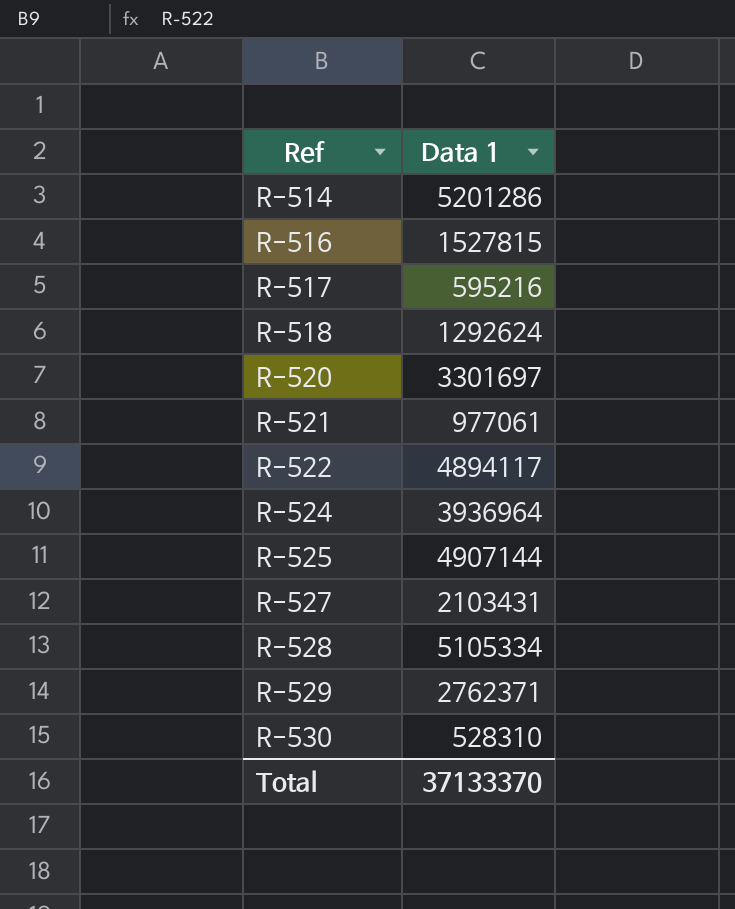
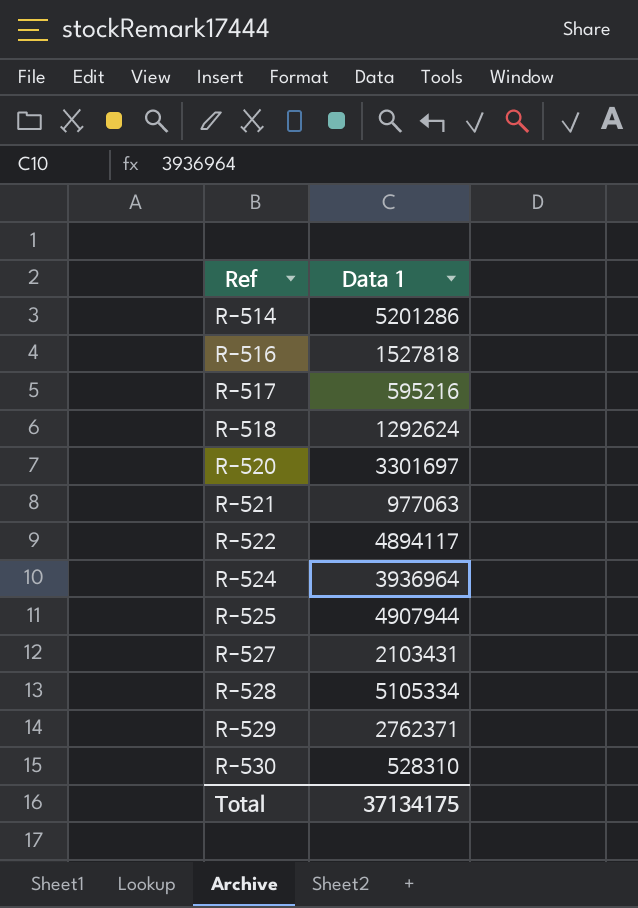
R-516 | Data 1: 1527815 -> 1527818
R-521 | Data 1: 977061 -> 977063
R-525 | Data 1: 4907144 -> 4907944
Total | Data 1: 37133370 -> 37134175

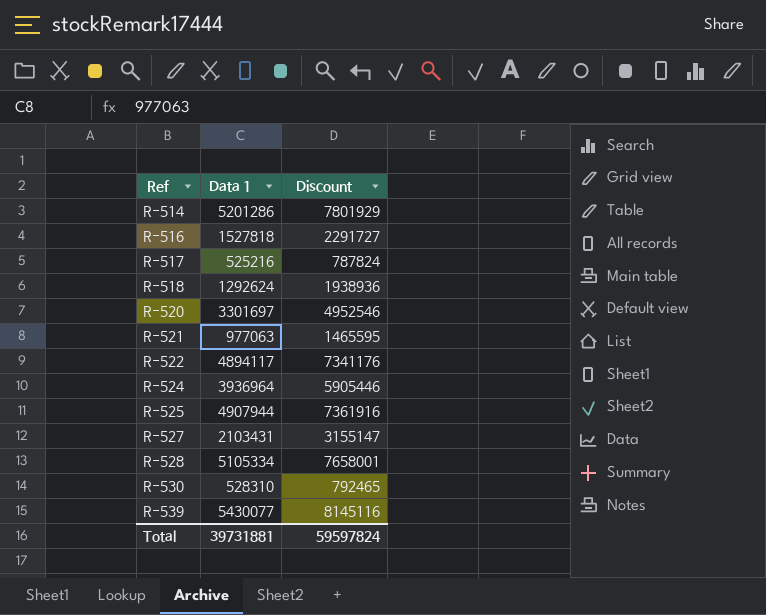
column Discount | formula: none -> [Data 1] * 1.5
row R-529: 2762371 -> none
R-517 | Data 1: 595216 -> 525216
row R-539: none -> 5430077 | 8145116
Total | Data 1: 37134175 -> 39731881

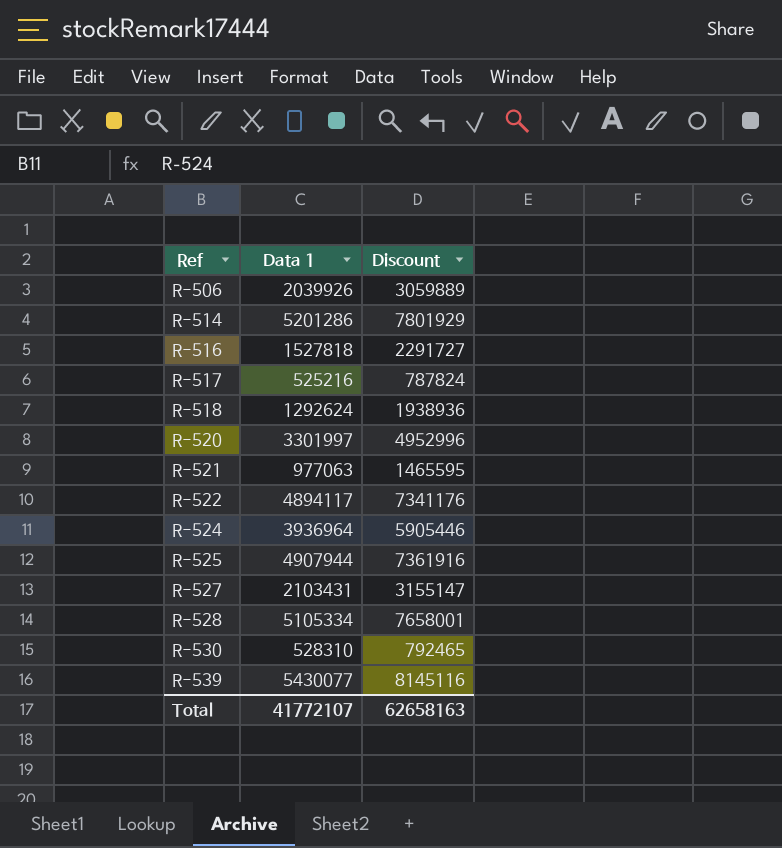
row R-506: none -> 2039926 | 3059889
R-520 | Data 1: 3301697 -> 3301997
R-520 | Discount: 4952546 -> 4952996
Total | Data 1: 39731881 -> 41772107
Total | Discount: 59597824 -> 62658163

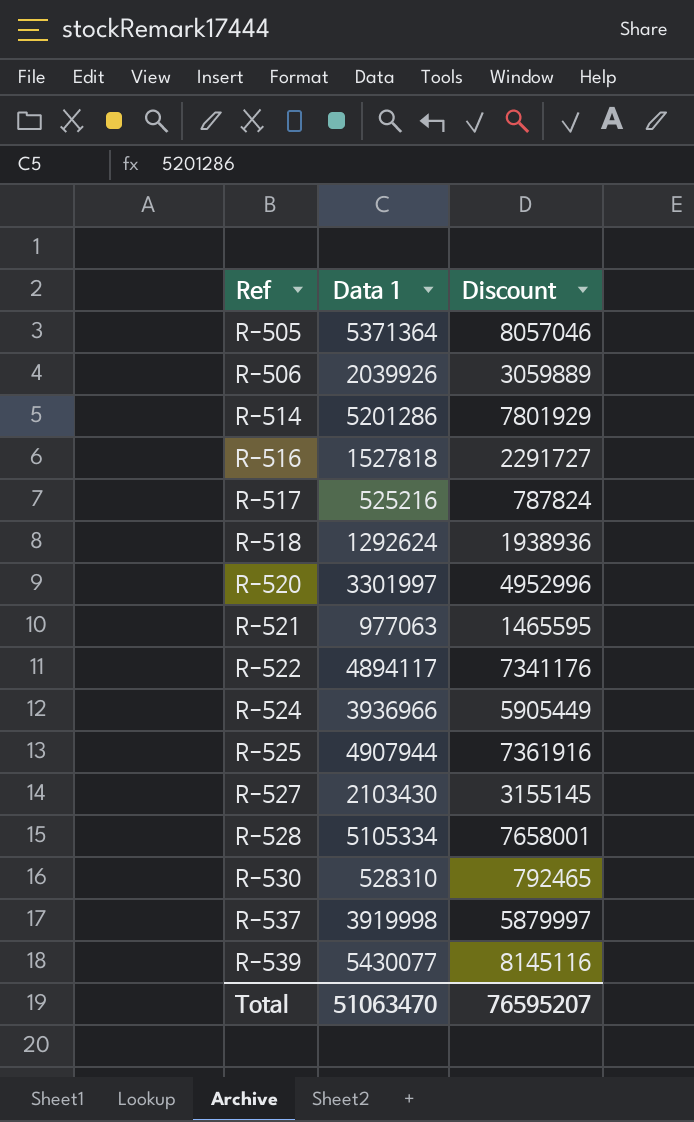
row R-505: none -> 5371364 | 8057046
R-524 | Data 1: 3936964 -> 3936966
R-524 | Discount: 5905446 -> 5905449
R-527 | Data 1: 2103431 -> 2103430
R-527 | Discount: 3155147 -> 3155145
row R-537: none -> 3919998 | 5879997
Total | Data 1: 41772107 -> 51063470
Total | Discount: 62658163 -> 76595207

